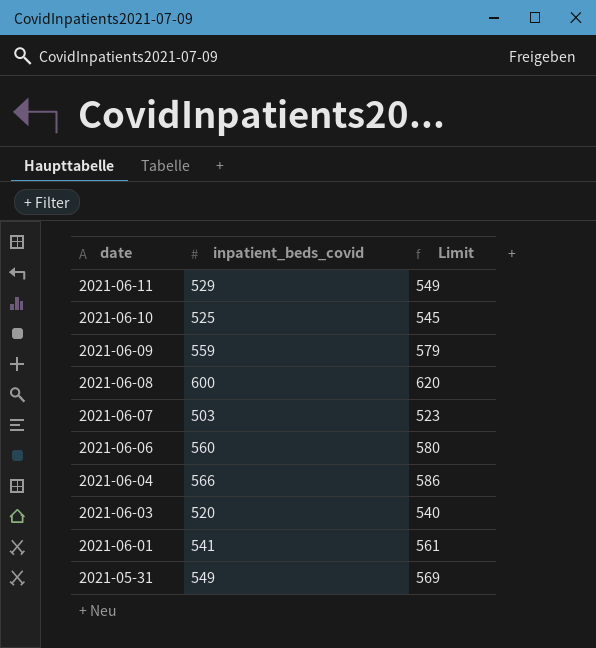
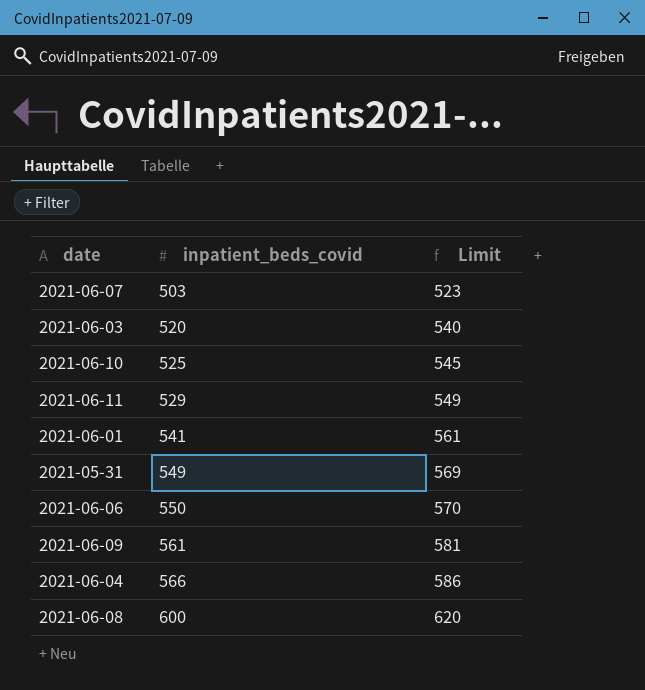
row order: date descending -> inpatient_beds_covid ascending
2021-06-06 | inpatient_beds_covid: 560 -> 550
2021-06-06 | Limit: 580 -> 570
2021-06-09 | inpatient_beds_covid: 559 -> 561
2021-06-09 | Limit: 579 -> 581

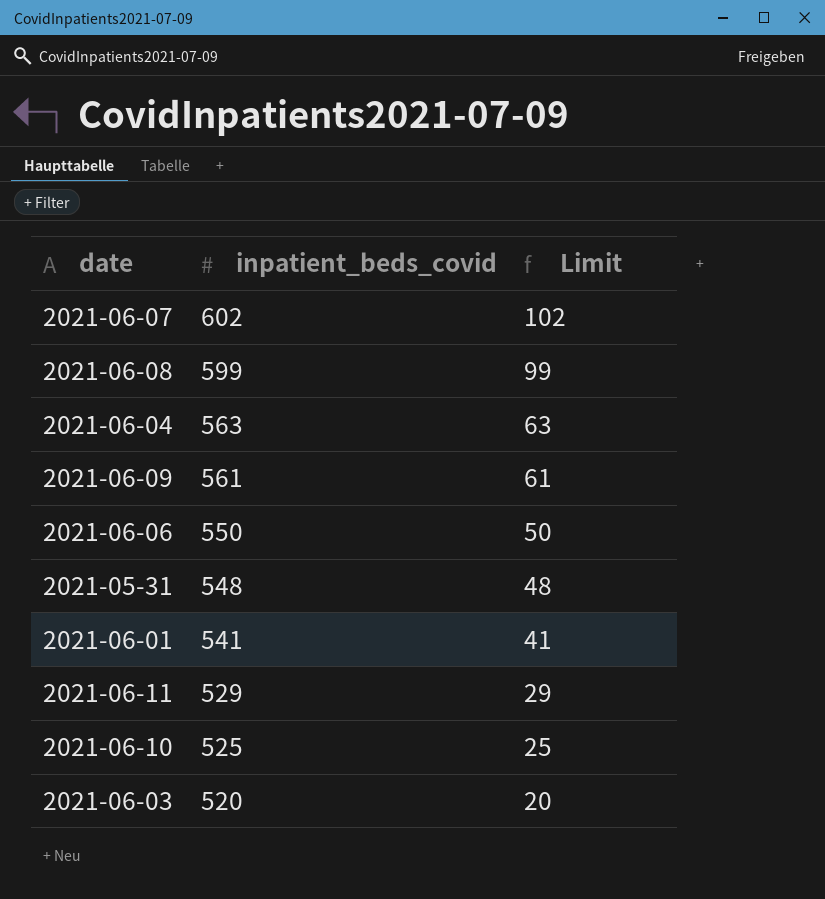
row order: inpatient_beds_covid ascending -> inpatient_beds_covid descending
column Limit | formula: [inpatient_beds_covid] + 20 -> [inpatient_beds_covid] - 500
2021-06-07 | inpatient_beds_covid: 503 -> 602
2021-06-08 | inpatient_beds_covid: 600 -> 599
2021-06-04 | inpatient_beds_covid: 566 -> 563
2021-05-31 | inpatient_beds_covid: 549 -> 548

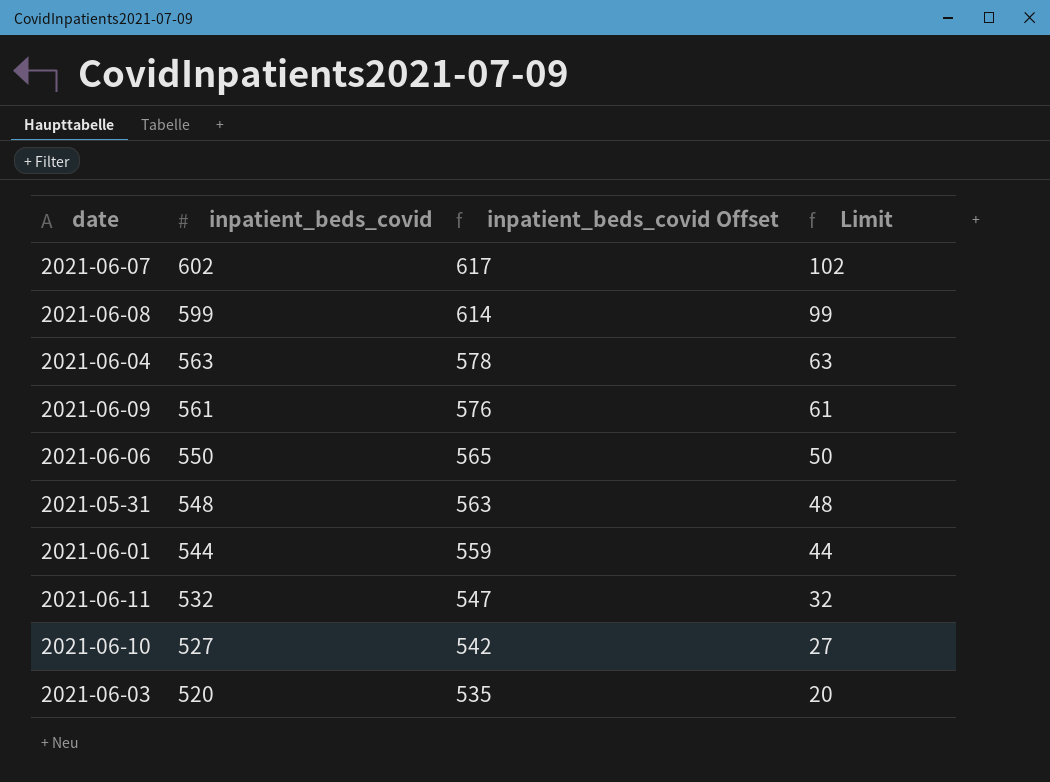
column inpatient_beds_covid Offset | formula: none -> [inpatient_beds_covid] + 15
2021-06-01 | inpatient_beds_covid: 541 -> 544
2021-06-01 | Limit: 41 -> 44
2021-06-11 | inpatient_beds_covid: 529 -> 532
2021-06-11 | Limit: 29 -> 32
2021-06-10 | inpatient_beds_covid: 525 -> 527
2021-06-10 | Limit: 25 -> 27

